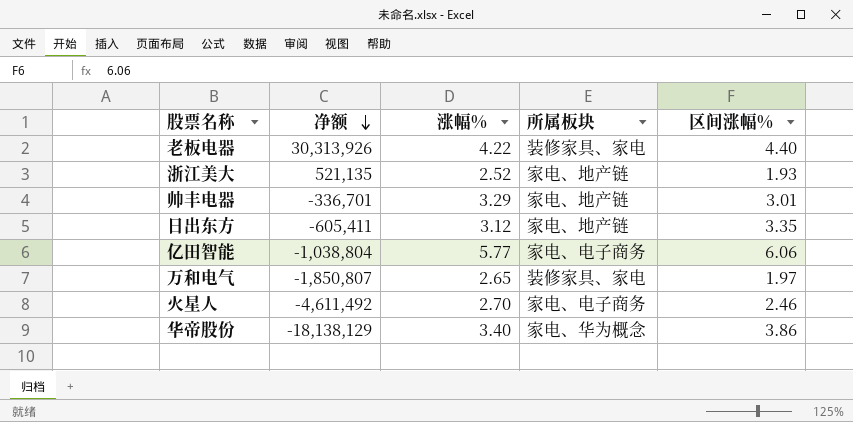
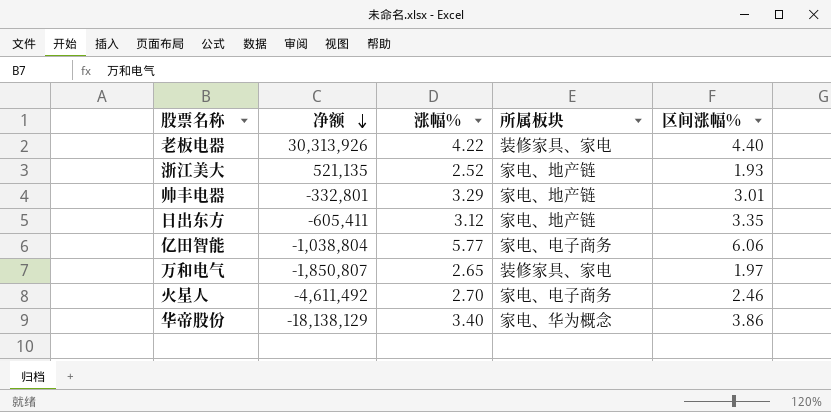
帅丰电器 | 净额: -336,701 -> -332,801

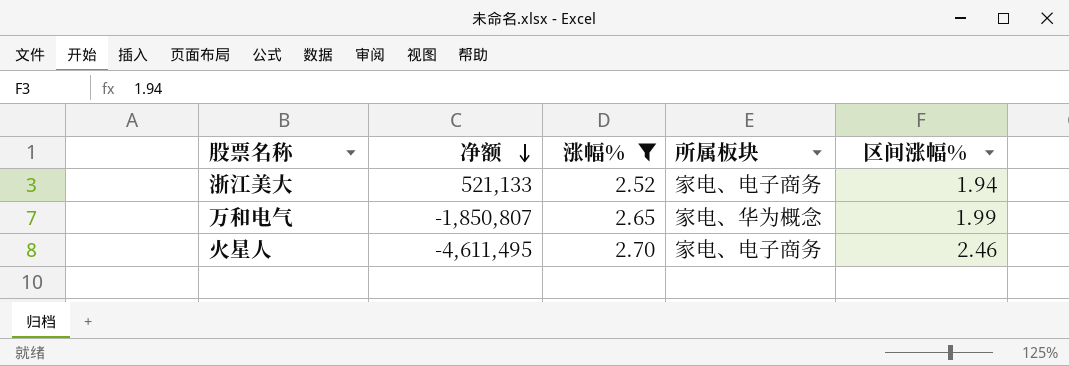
filter: none -> 涨幅% <= 2.70
浙江美大 | 净额: 521,135 -> 521,133
浙江美大 | 所属板块: 家电、地产链 -> 家电、电子商务
浙江美大 | 区间涨幅%: 1.93 -> 1.94
万和电气 | 所属板块: 装修家具、家电 -> 家电、华为概念
万和电气 | 区间涨幅%: 1.97 -> 1.99
火星人 | 净额: -4,611,492 -> -4,611,495

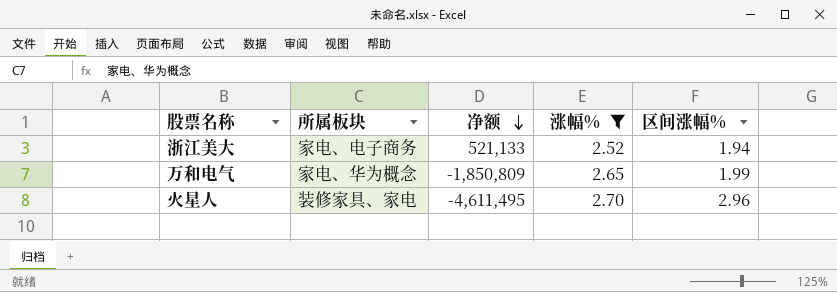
column 所属板块 | position: 4 -> 2
万和电气 | 净额: -1,850,807 -> -1,850,809
火星人 | 所属板块: 家电、电子商务 -> 装修家具、家电
火星人 | 区间涨幅%: 2.46 -> 2.96

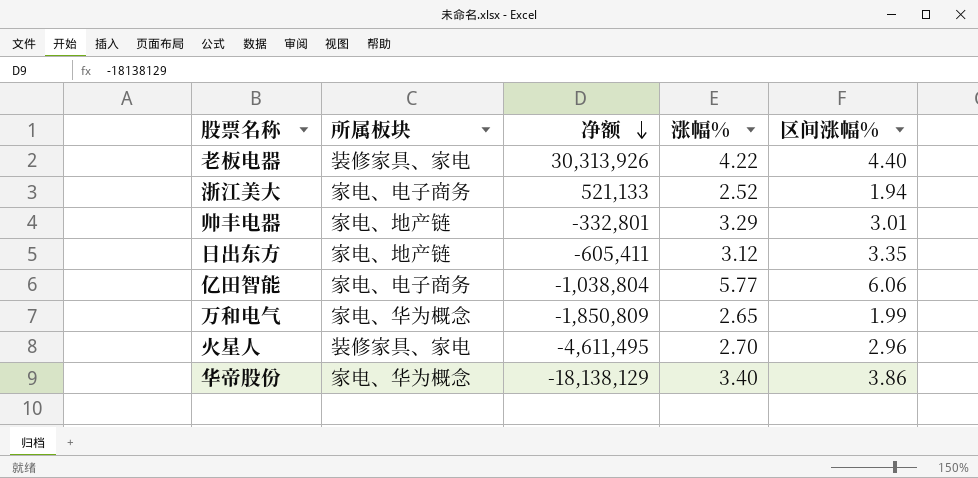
filter: 涨幅% <= 2.70 -> none

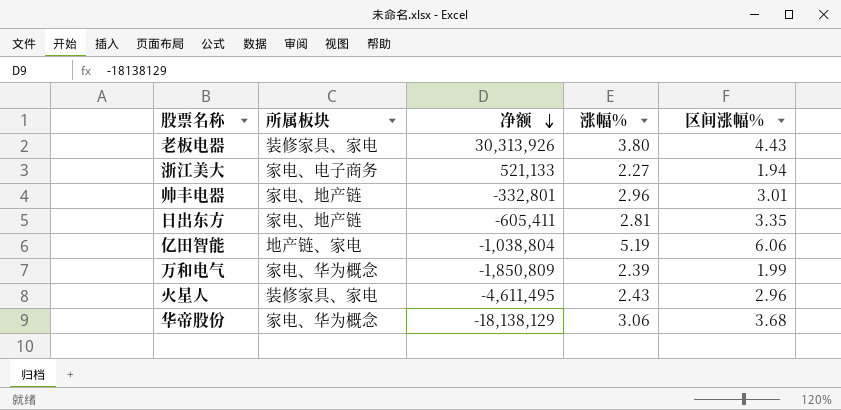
老板电器 | 涨幅%: 4.22 -> 3.80
老板电器 | 区间涨幅%: 4.40 -> 4.43
浙江美大 | 涨幅%: 2.52 -> 2.27
帅丰电器 | 涨幅%: 3.29 -> 2.96
日出东方 | 涨幅%: 3.12 -> 2.81
亿田智能 | 所属板块: 家电、电子商务 -> 地产链、家电
亿田智能 | 涨幅%: 5.77 -> 5.19
万和电气 | 涨幅%: 2.65 -> 2.39
火星人 | 涨幅%: 2.70 -> 2.43
华帝股份 | 涨幅%: 3.40 -> 3.06
华帝股份 | 区间涨幅%: 3.86 -> 3.68

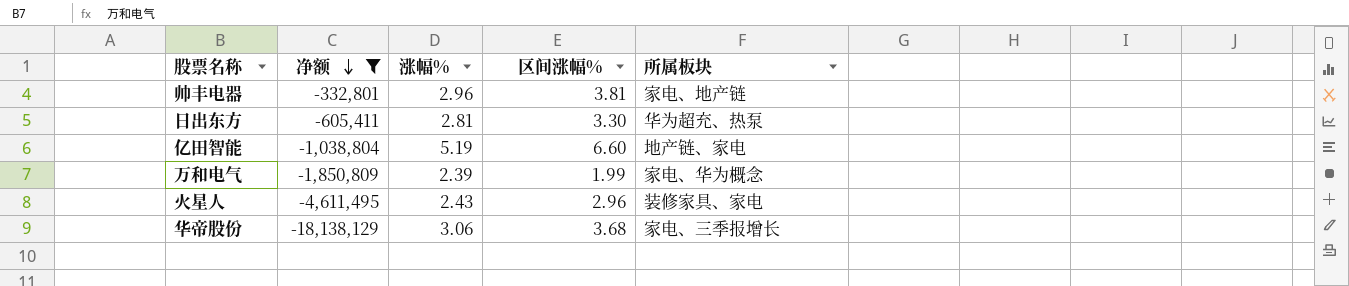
filter: none -> 净额 <= -332,801
column 所属板块 | position: 2 -> 5
帅丰电器 | 区间涨幅%: 3.01 -> 3.81
日出东方 | 区间涨幅%: 3.35 -> 3.30
日出东方 | 所属板块: 家电、地产链 -> 华为超充、热泵
亿田智能 | 区间涨幅%: 6.06 -> 6.60
华帝股份 | 所属板块: 家电、华为概念 -> 家电、三季报增长

